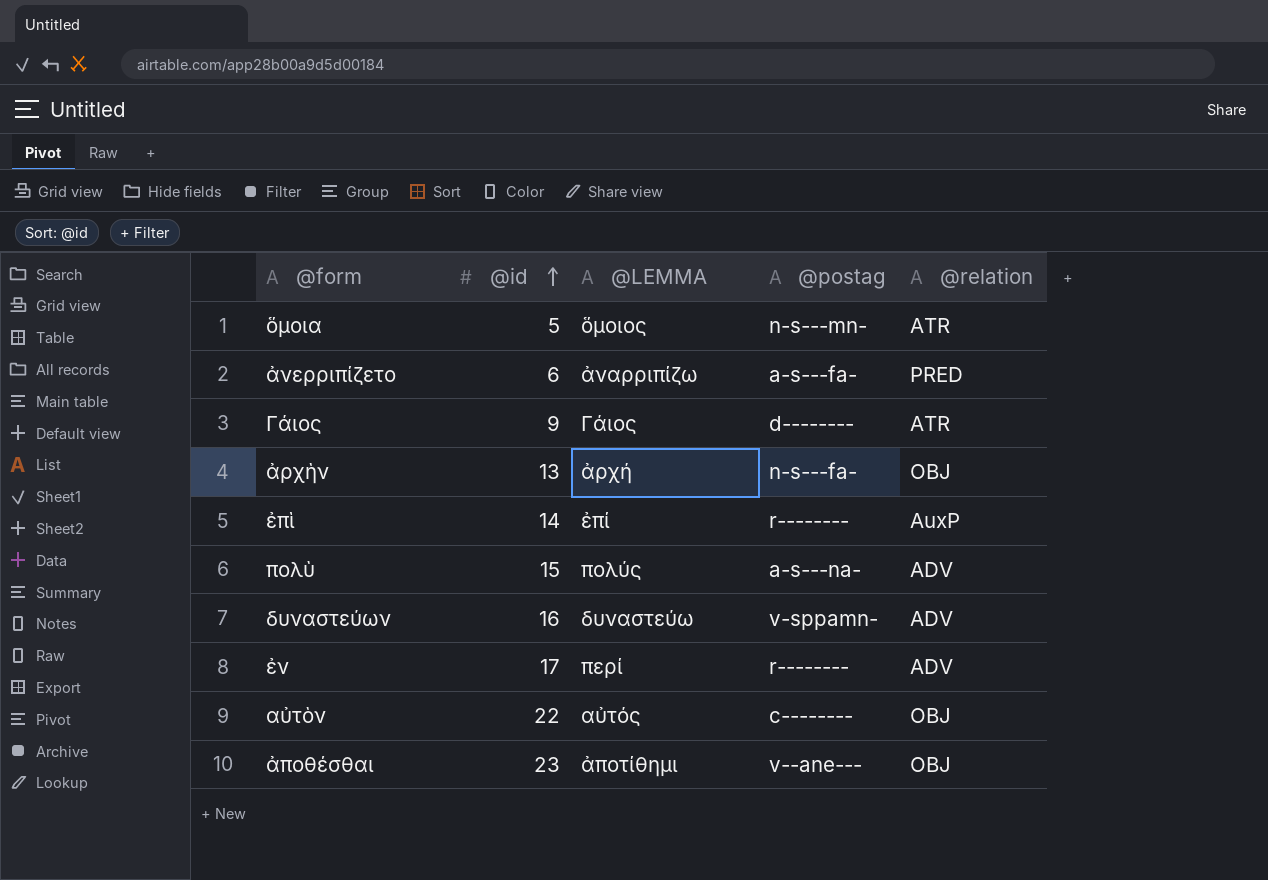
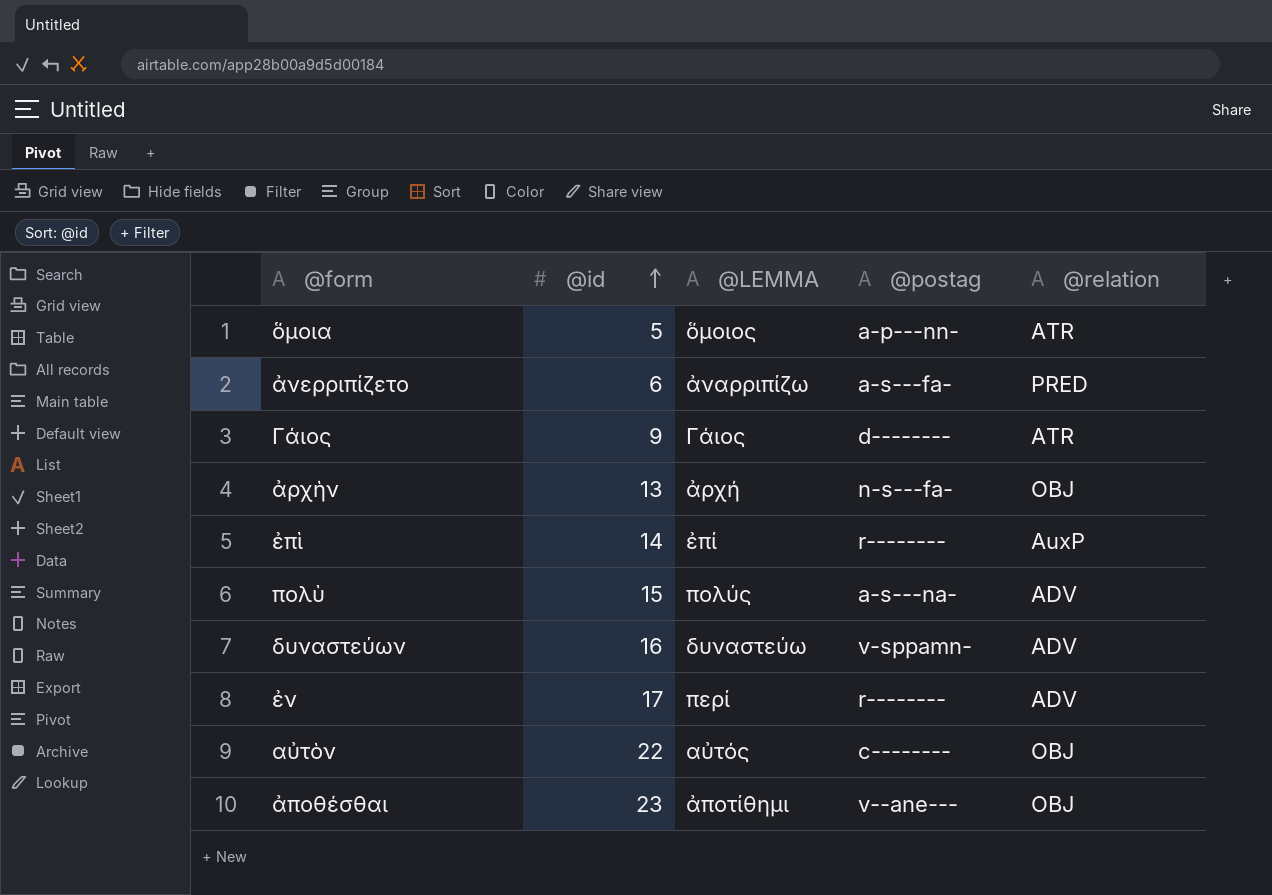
ὅμοια | @postag: n-s---mn- -> a-p---nn-

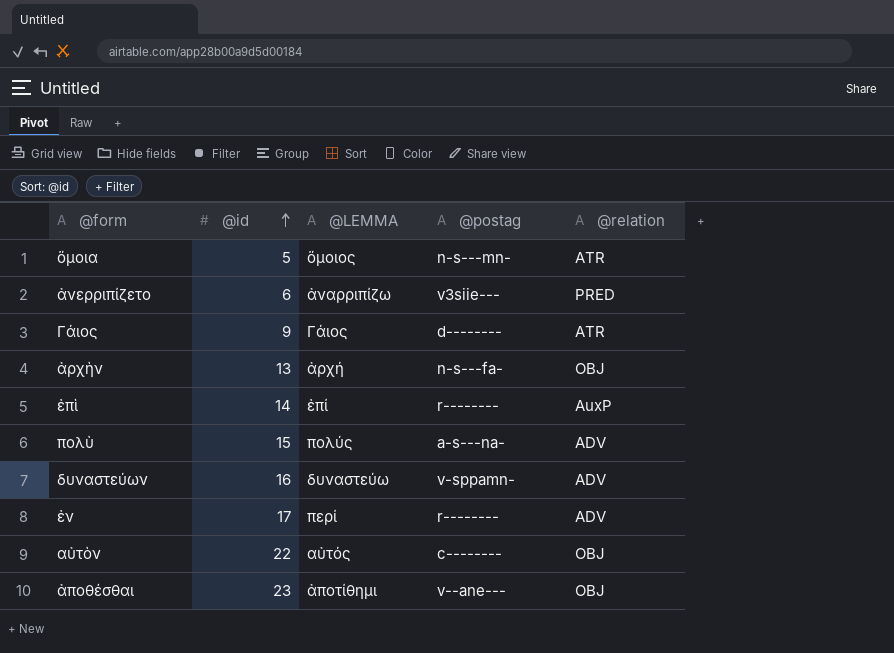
ὅμοια | @postag: a-p---nn- -> n-s---mn-
ἀνερριπίζετο | @postag: a-s---fa- -> v3siie---

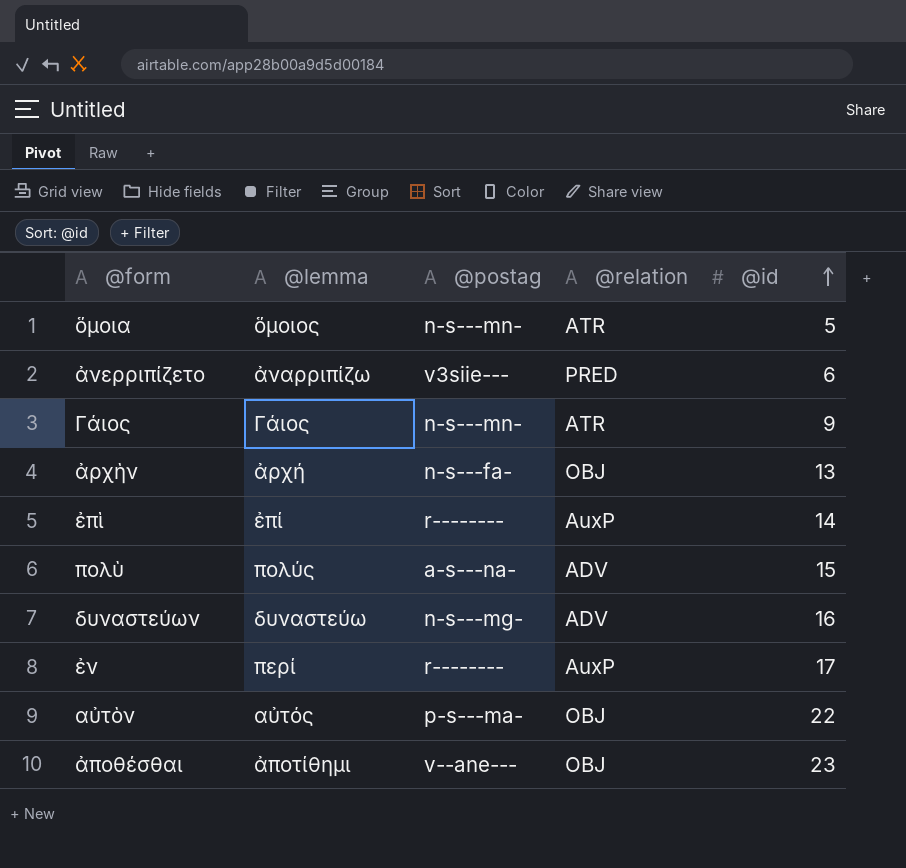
column name: @LEMMA -> @lemma
column @id | position: 2 -> 5
Γάιος | @postag: d-------- -> n-s---mn-
δυναστεύων | @postag: v-sppamn- -> n-s---mg-
ἐν | @relation: ADV -> AuxP
αὐτὸν | @postag: c-------- -> p-s---ma-

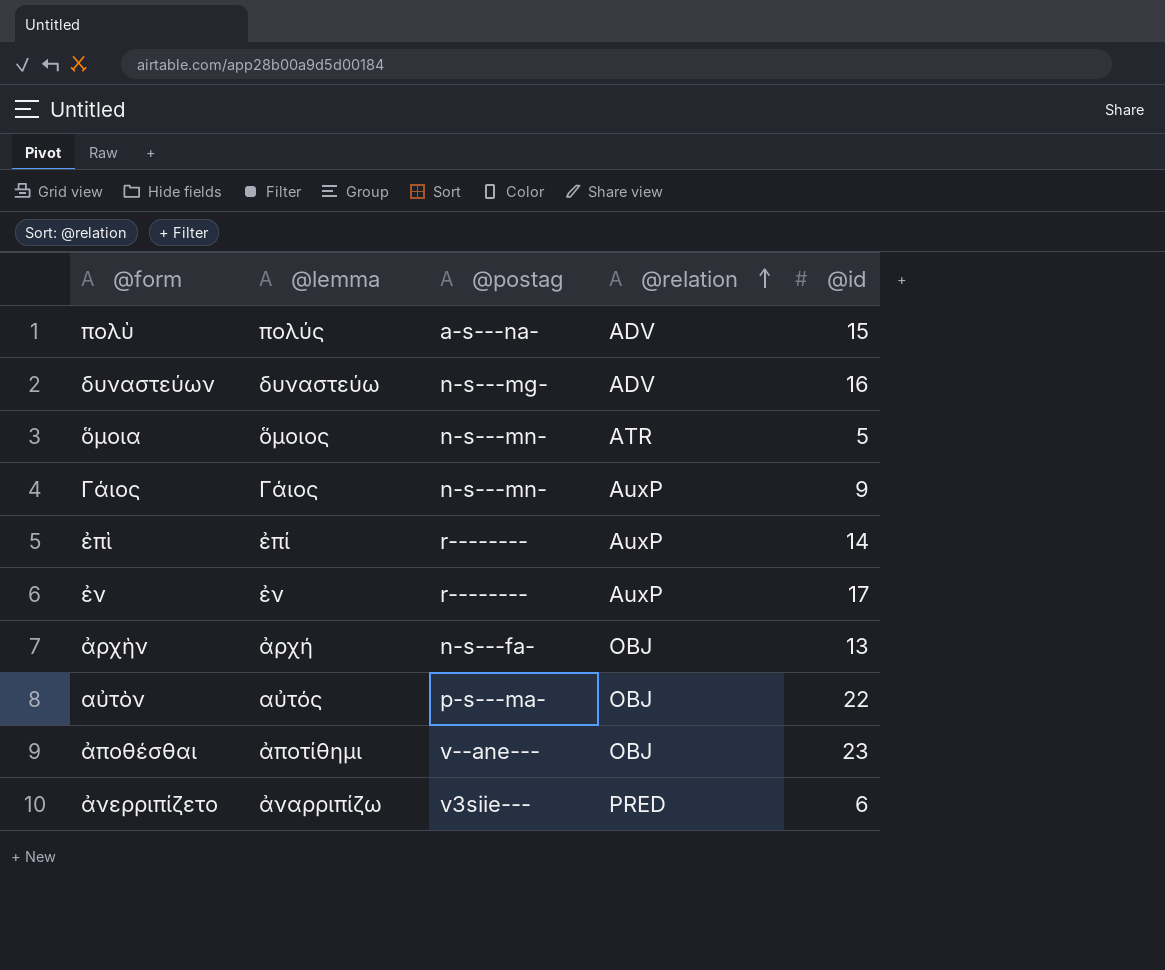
row order: @id ascending -> @relation ascending
Γάιος | @relation: ATR -> AuxP
ἐν | @lemma: περί -> ἐν

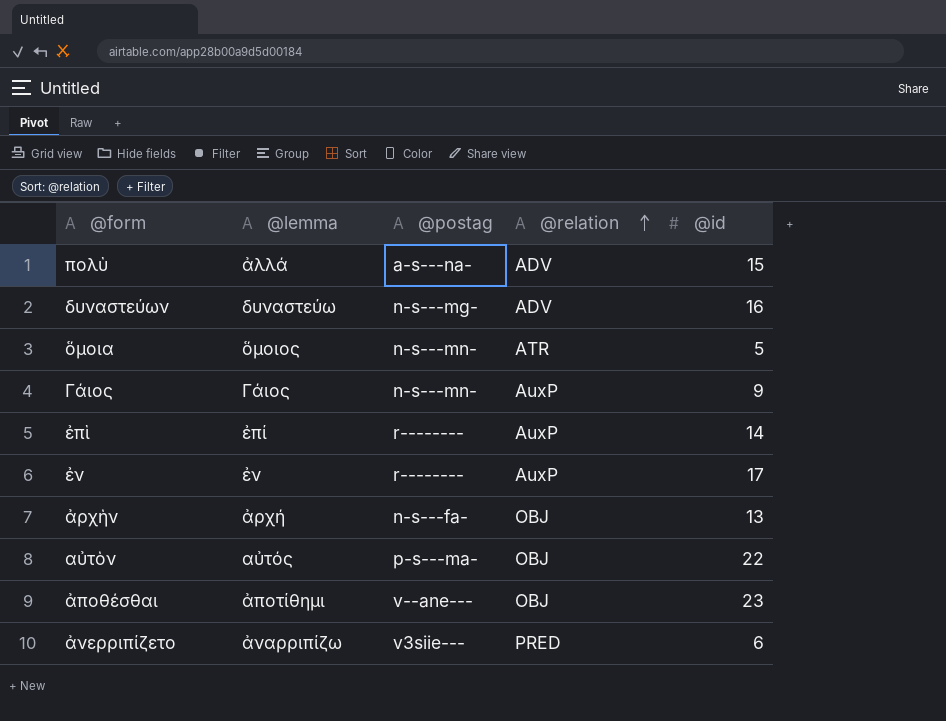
πολὺ | @lemma: πολύς -> ἀλλά

